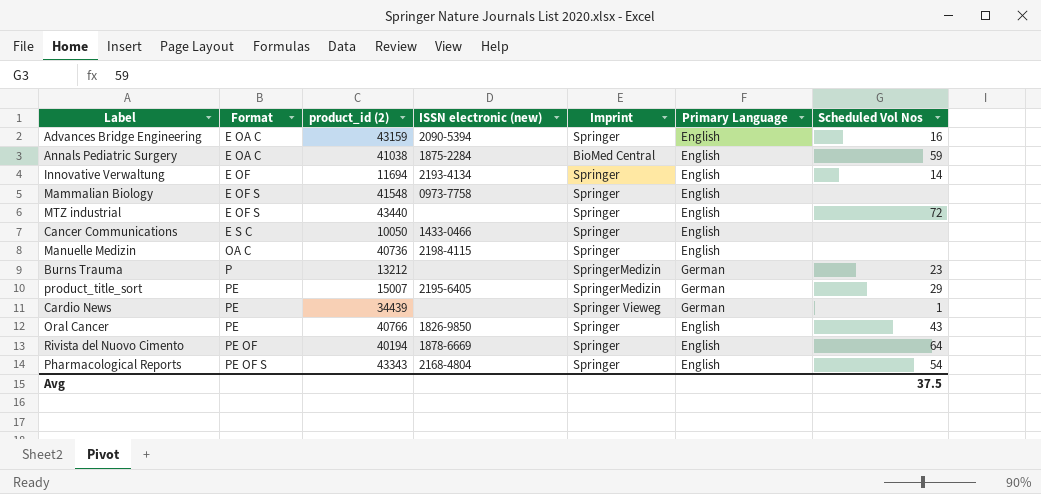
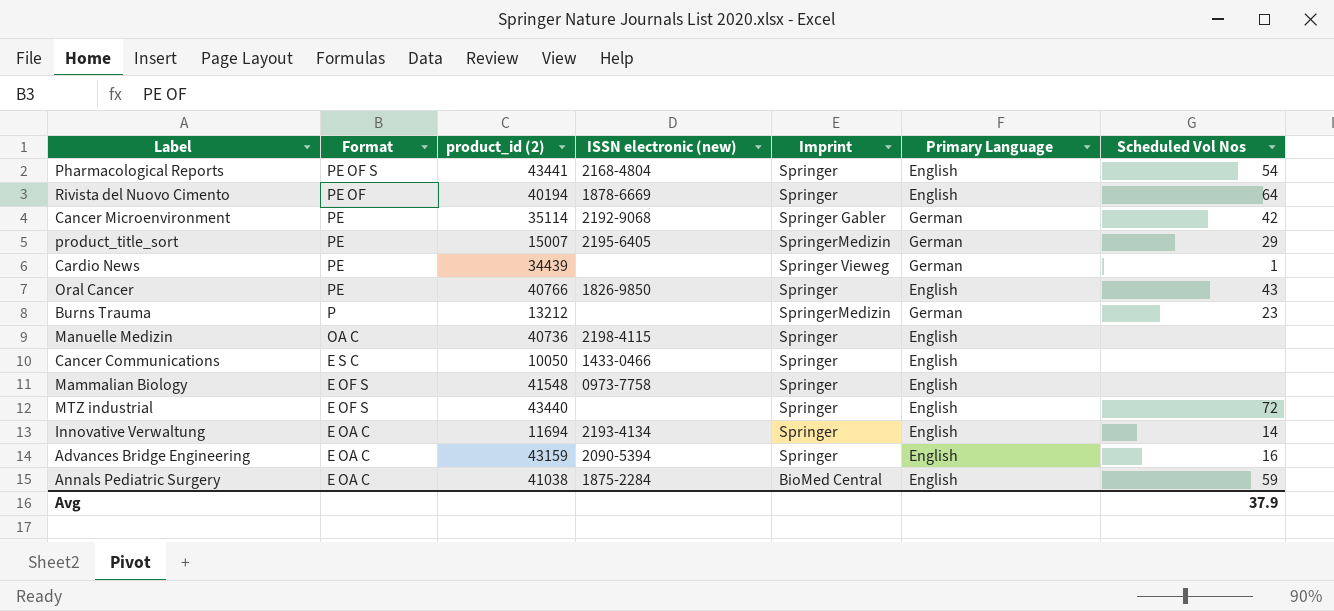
row order: Format ascending -> Format descending
Pharmacological Reports | product_id (2): 43343 -> 43441
row Cancer Microenvironment: none -> PE | 35114 | 2192-9068 | Springer Gabler | German | 42
Innovative Verwaltung | Format: E OF -> E OA C
Avg | Scheduled Vol Nos: 37.5 -> 37.9

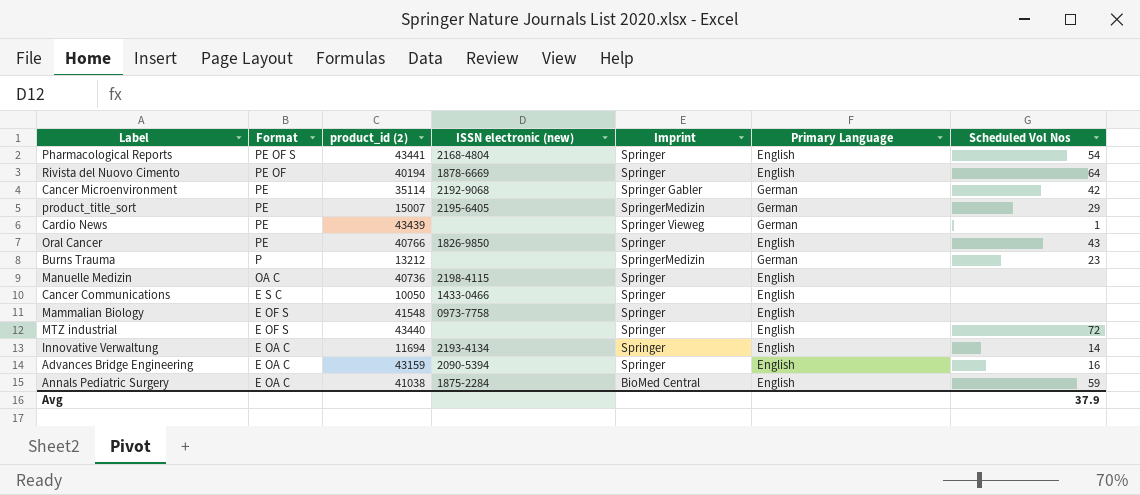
Cardio News | product_id (2): 34439 -> 43439

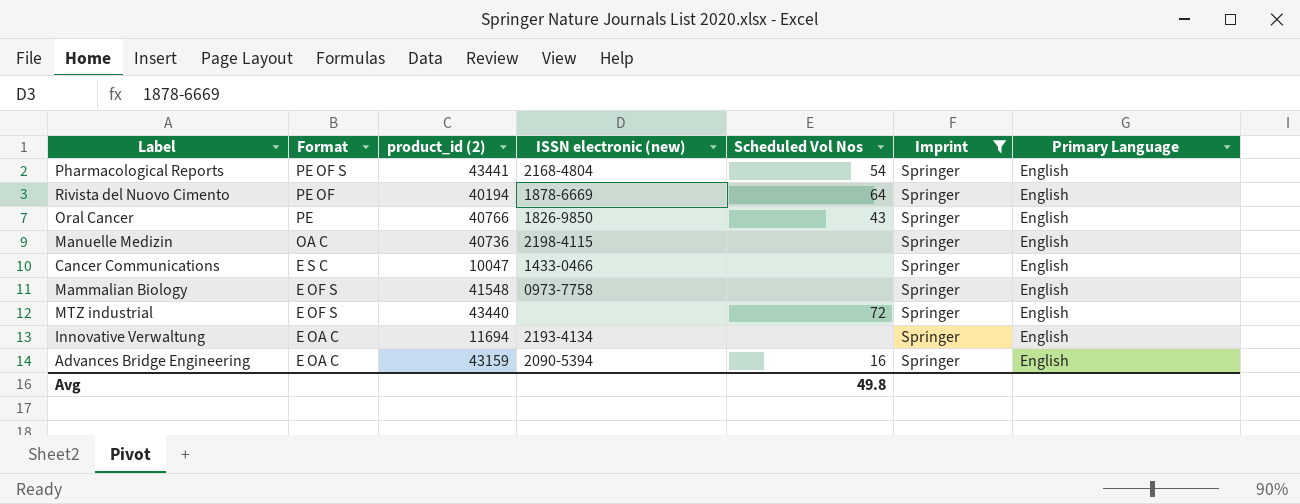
filter: none -> Imprint = Springer
column Scheduled Vol Nos | position: 7 -> 5
Cancer Communications | product_id (2): 10050 -> 10047
Innovative Verwaltung | Scheduled Vol Nos: 14 -> none
Avg | Scheduled Vol Nos: 37.9 -> 49.8

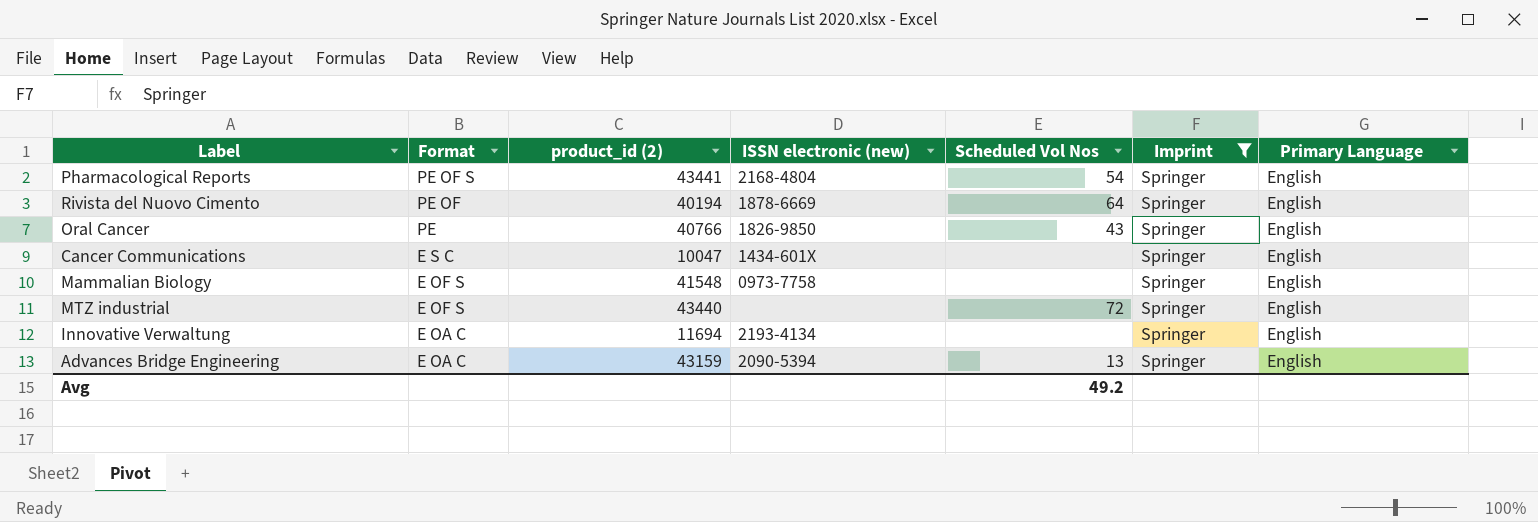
row Manuelle Medizin: OA C | 40736 | 2198-4115 | none | Springer | English -> none
Cancer Communications | ISSN electronic (new): 1433-0466 -> 1434-601X
Advances Bridge Engineering | Scheduled Vol Nos: 16 -> 13
Avg | Scheduled Vol Nos: 49.8 -> 49.2

